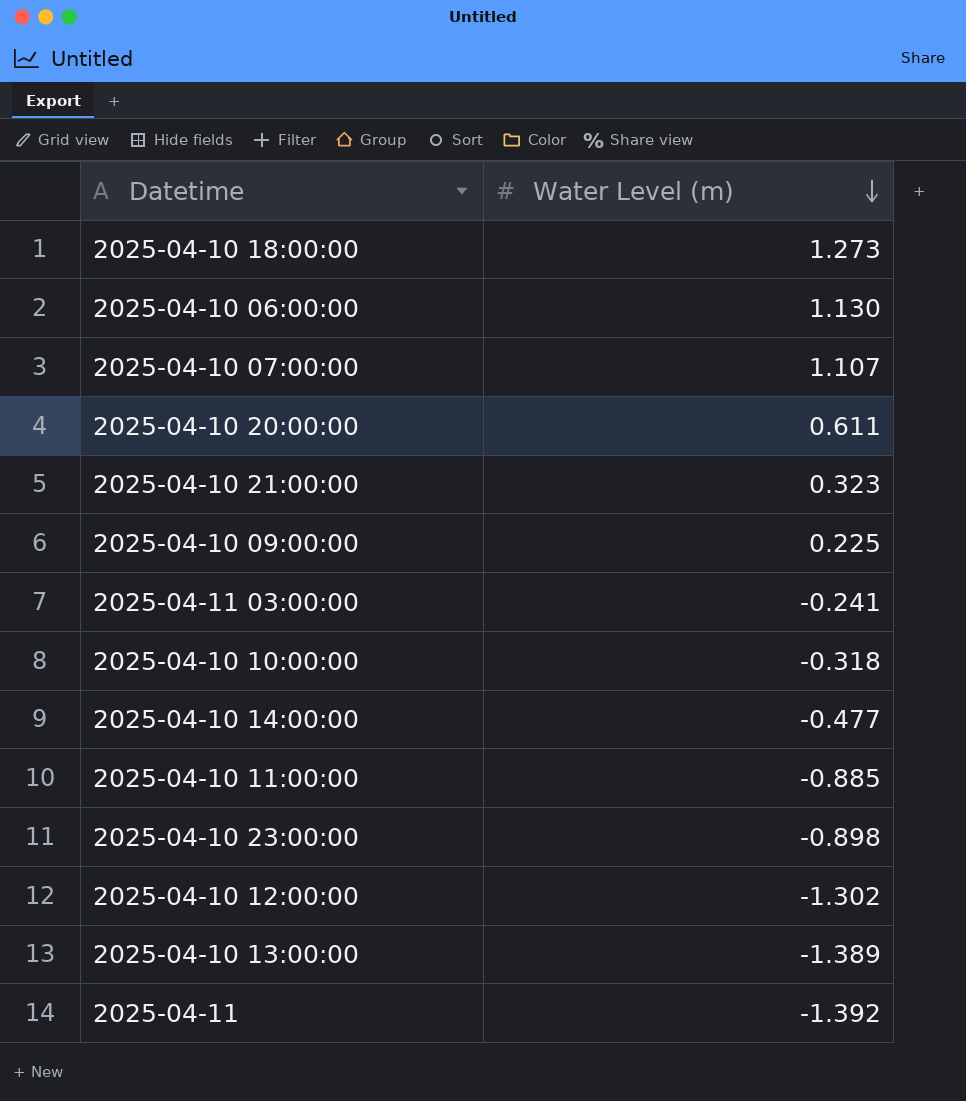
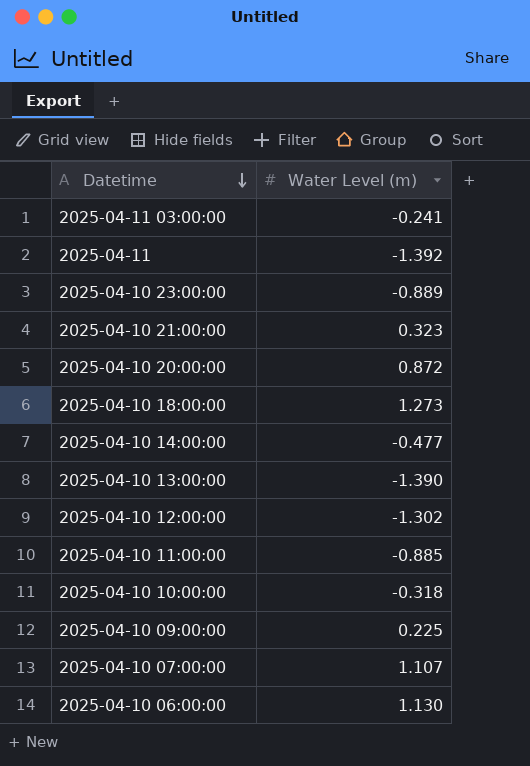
row order: Water Level (m) descending -> Datetime descending
2025-04-10 23:00:00 | Water Level (m): -0.898 -> -0.889
2025-04-10 20:00:00 | Water Level (m): 0.611 -> 0.872
2025-04-10 13:00:00 | Water Level (m): -1.389 -> -1.390

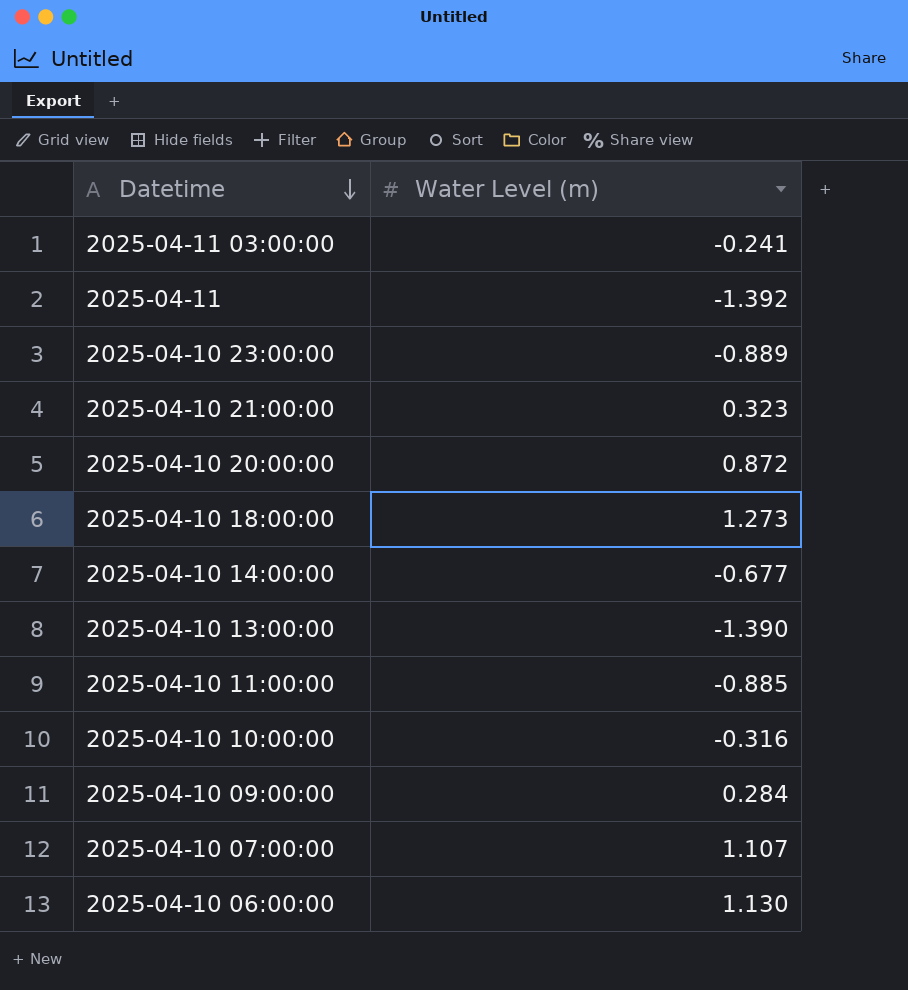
row 2025-04-10 12:00:00: -1.302 -> none
2025-04-10 14:00:00 | Water Level (m): -0.477 -> -0.677
2025-04-10 10:00:00 | Water Level (m): -0.318 -> -0.316
2025-04-10 09:00:00 | Water Level (m): 0.225 -> 0.284

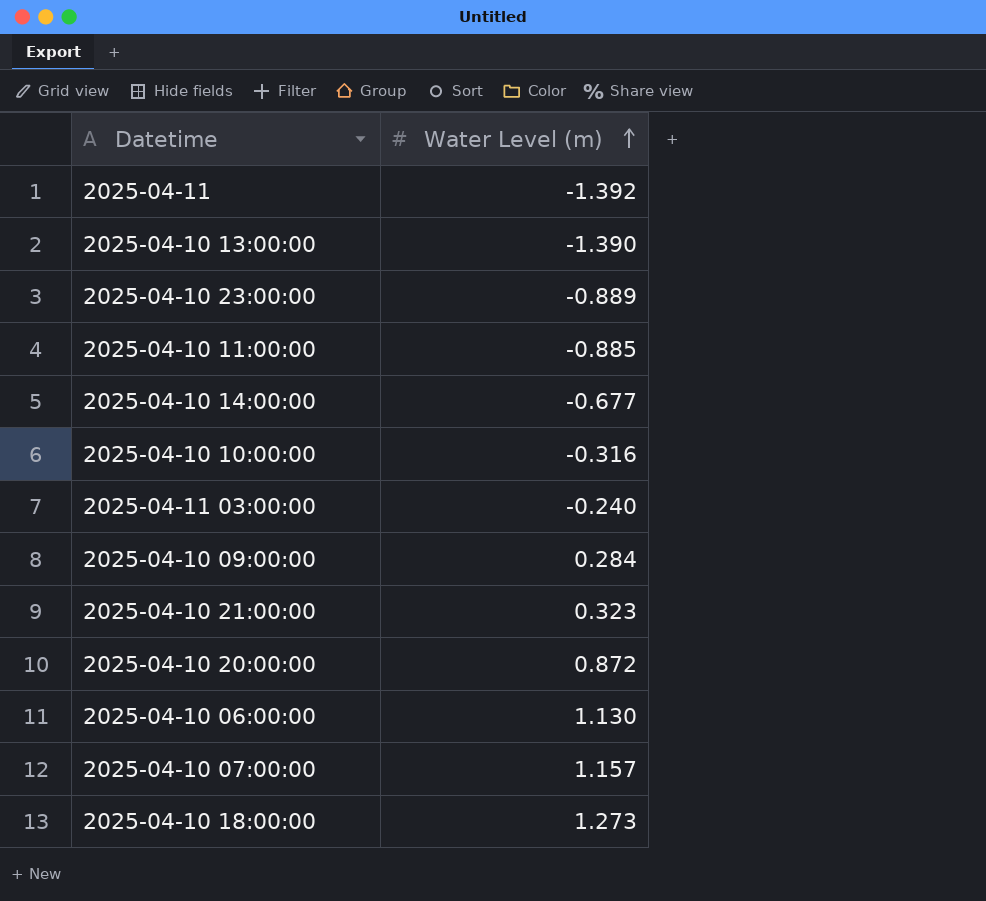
row order: Datetime descending -> Water Level (m) ascending
2025-04-11 03:00:00 | Water Level (m): -0.241 -> -0.240
2025-04-10 07:00:00 | Water Level (m): 1.107 -> 1.157

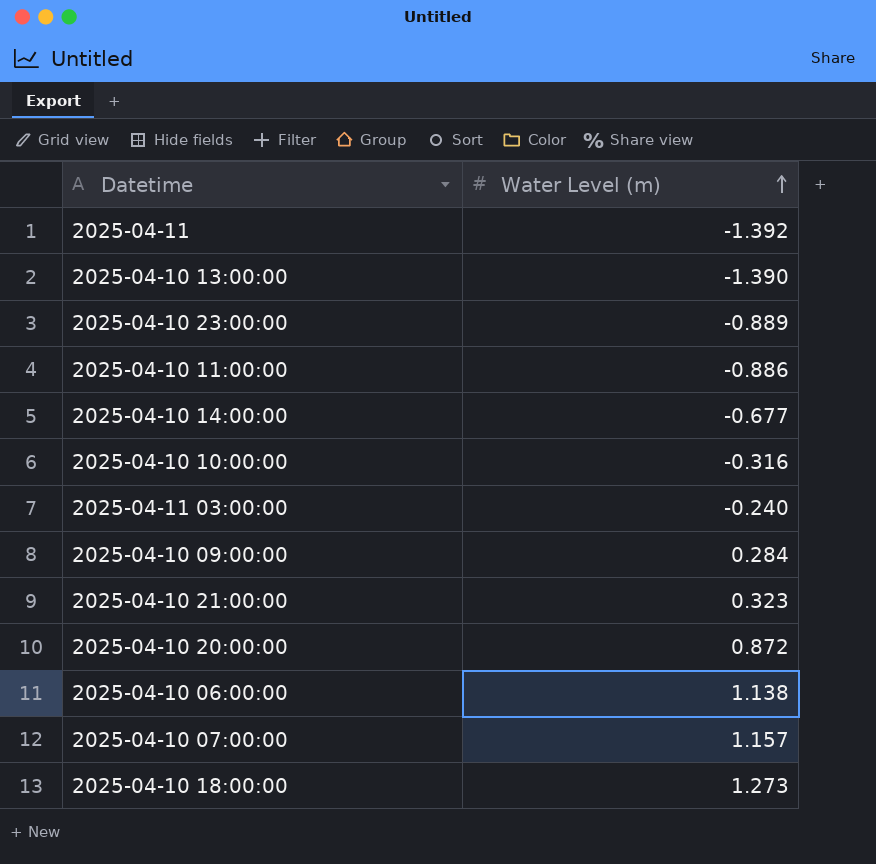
2025-04-10 11:00:00 | Water Level (m): -0.885 -> -0.886
2025-04-10 06:00:00 | Water Level (m): 1.130 -> 1.138

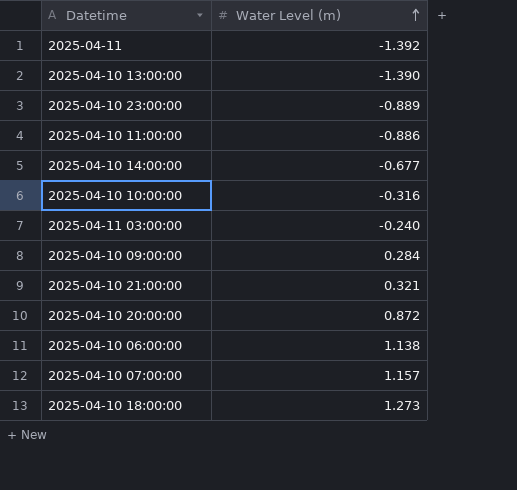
2025-04-10 21:00:00 | Water Level (m): 0.323 -> 0.321

